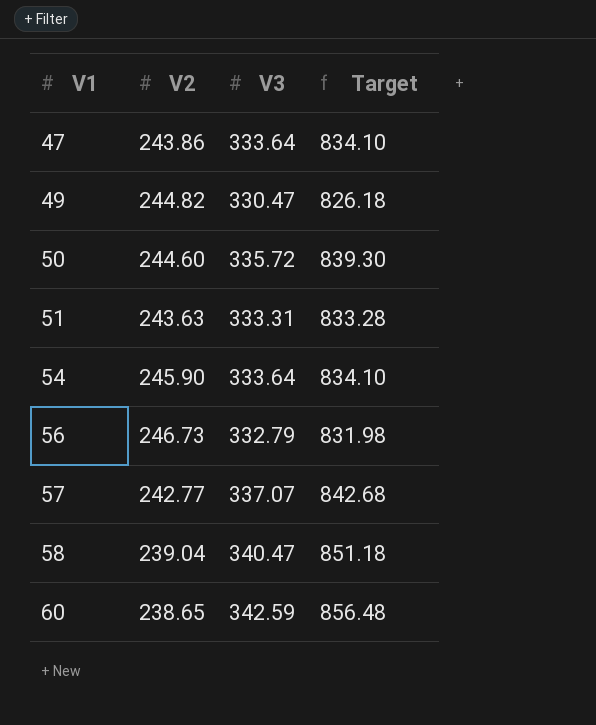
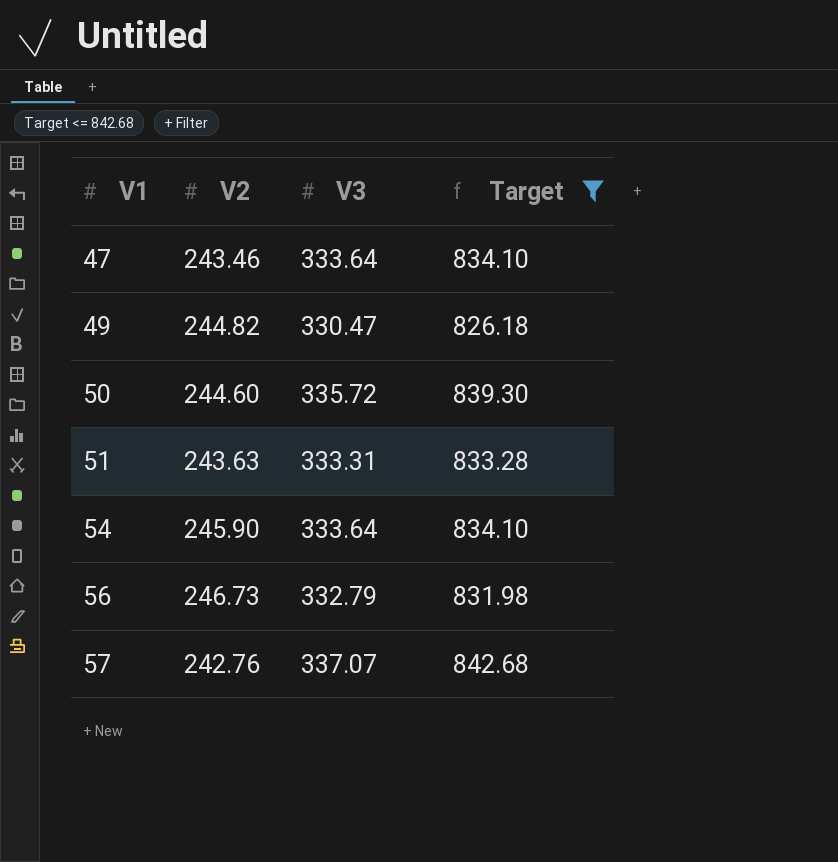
filter: none -> Target <= 842.68
47 | V2: 243.86 -> 243.46
57 | V2: 242.77 -> 242.76

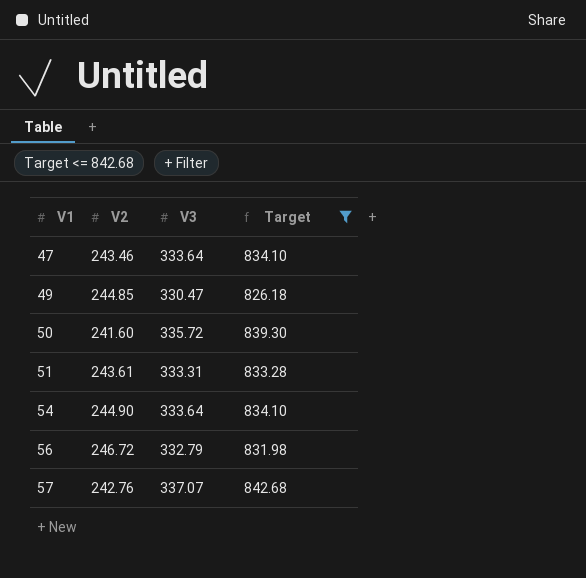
49 | V2: 244.82 -> 244.85
50 | V2: 244.60 -> 241.60
51 | V2: 243.63 -> 243.61
54 | V2: 245.90 -> 244.90
56 | V2: 246.73 -> 246.72

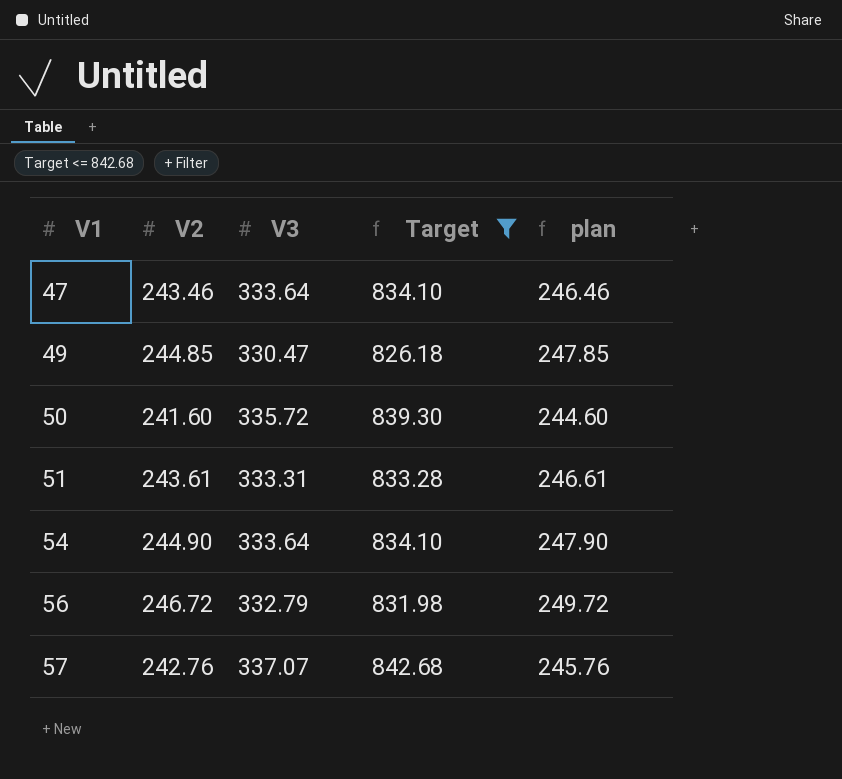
column plan | formula: none -> [V2] + 3

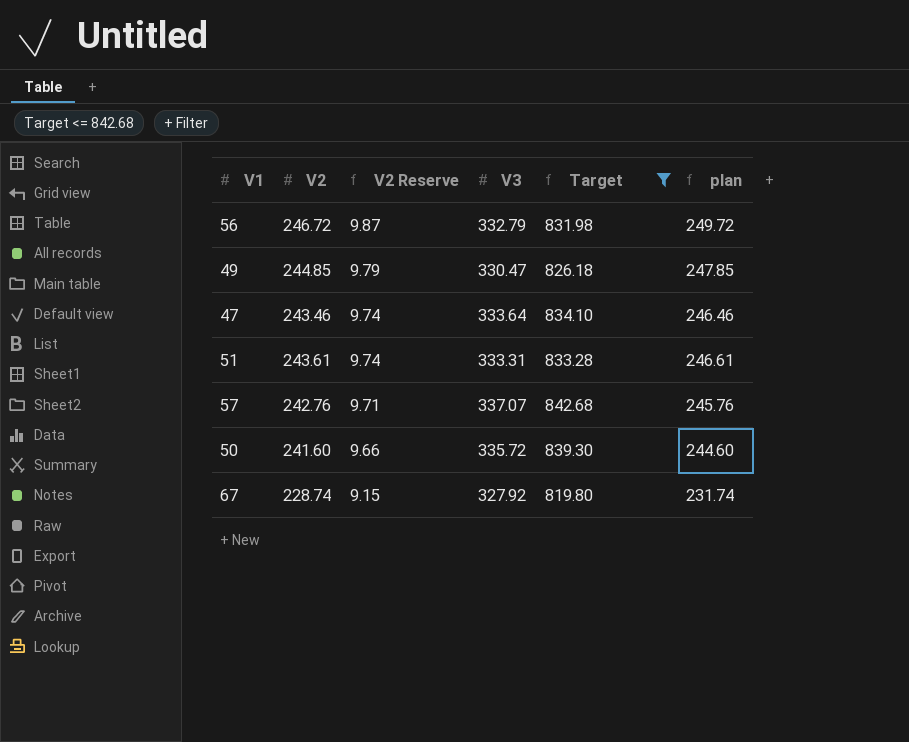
row order: V1 ascending -> V2 Reserve descending
column V2 Reserve | formula: none -> [V2] * 0.04
row 54: 244.90 | 333.64 | 834.10 | 247.90 -> none
row 67: none -> 228.74 | 9.15 | 327.92 | 819.80 | 231.74

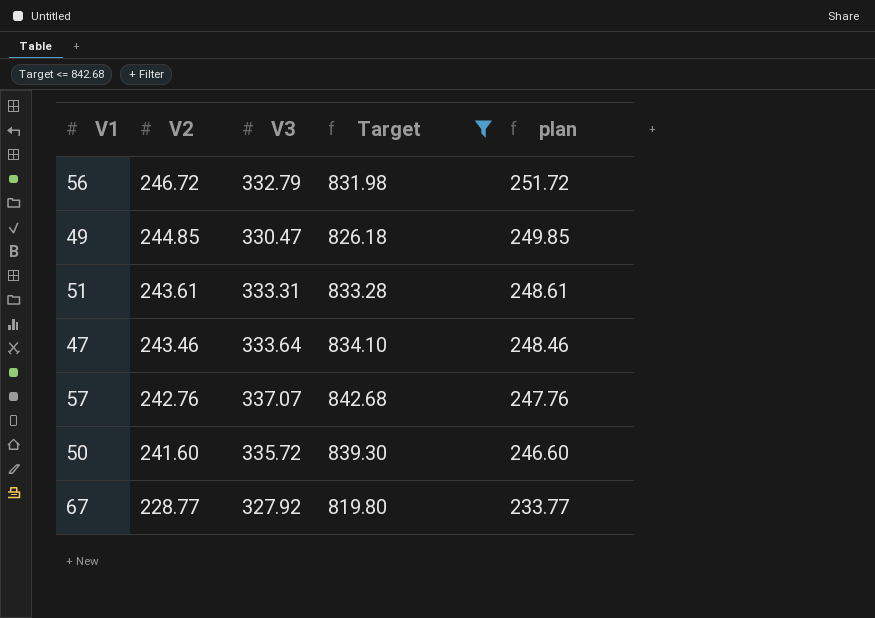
row order: V2 Reserve descending -> V2 descending
column V2 Reserve | formula: [V2] * 0.04 -> none
column plan | formula: [V2] + 3 -> [V2] + 5
67 | V2: 228.74 -> 228.77

